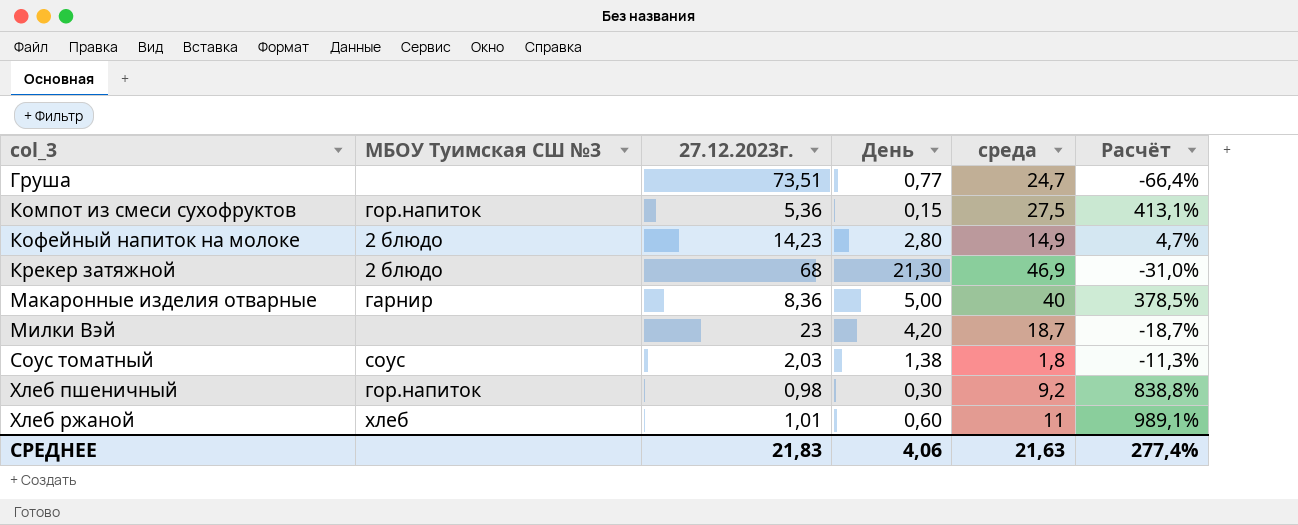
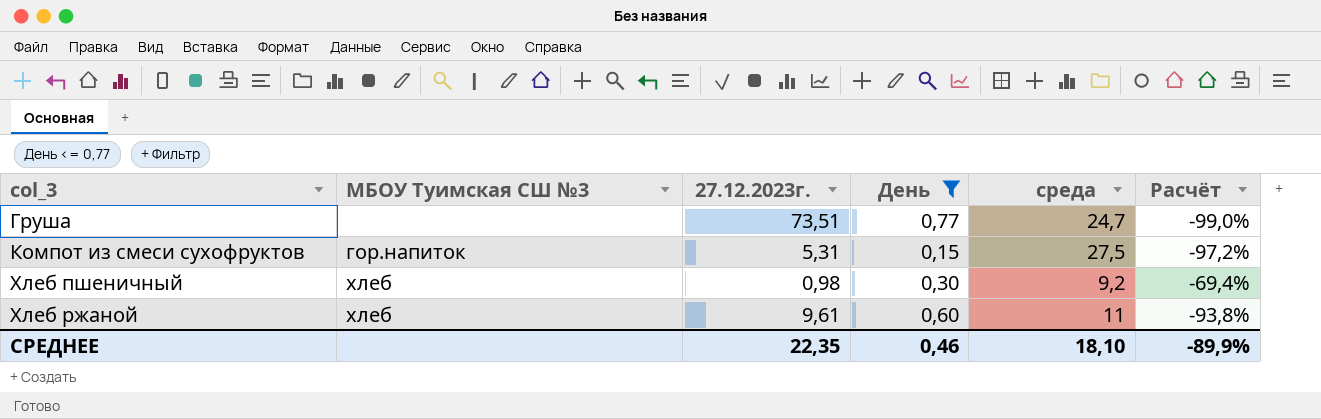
filter: none -> День <= 0,77
column Расчёт | formula: ([среда] - [27.12.2023г.]) / [27.12.2023г.] -> ([День] - [27.12.2023г.]) / [27.12.2023г.]
Компот из смеси сухофруктов | 27.12.2023г.: 5,36 -> 5,31
Хлеб пшеничный | МБОУ Туимская СШ №3: гор.напиток -> хлеб
Хлеб ржаной | 27.12.2023г.: 1,01 -> 9,61
СРЕДНЕЕ | 27.12.2023г.: 21,83 -> 22,35
СРЕДНЕЕ | День: 4,06 -> 0,46
СРЕДНЕЕ | среда: 21,63 -> 18,10
СРЕДНЕЕ | Расчёт: 277,4% -> -89,9%

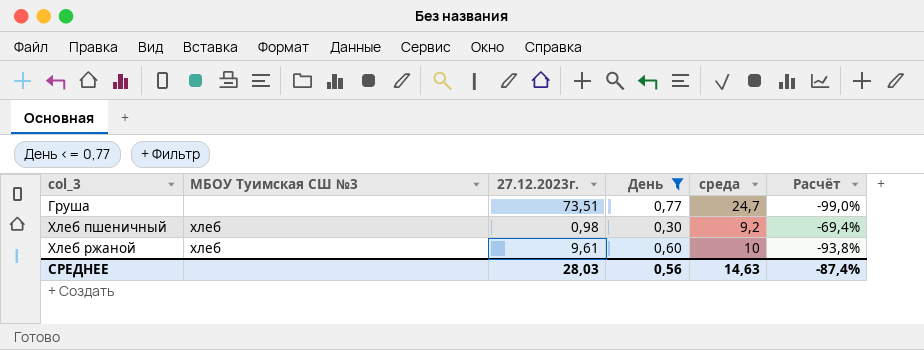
row Компот из смеси сухофруктов: гор.напиток | 5,31 | 0,15 | 27,5 | -97,2% -> none
Хлеб ржаной | среда: 11 -> 10
СРЕДНЕЕ | 27.12.2023г.: 22,35 -> 28,03
СРЕДНЕЕ | День: 0,46 -> 0,56
СРЕДНЕЕ | среда: 18,10 -> 14,63
СРЕДНЕЕ | Расчёт: -89,9% -> -87,4%

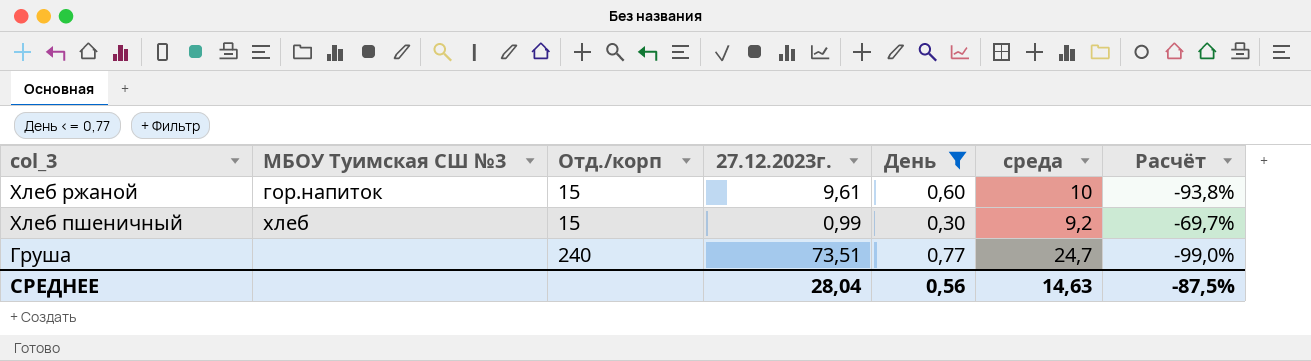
row order: col_3 ascending -> col_3 descending
column Отд./корп | position: none -> 3
Хлеб ржаной | МБОУ Туимская СШ №3: хлеб -> гор.напиток
Хлеб пшеничный | 27.12.2023г.: 0,98 -> 0,99
Хлеб пшеничный | Расчёт: -69,4% -> -69,7%
СРЕДНЕЕ | 27.12.2023г.: 28,03 -> 28,04
СРЕДНЕЕ | Расчёт: -87,4% -> -87,5%

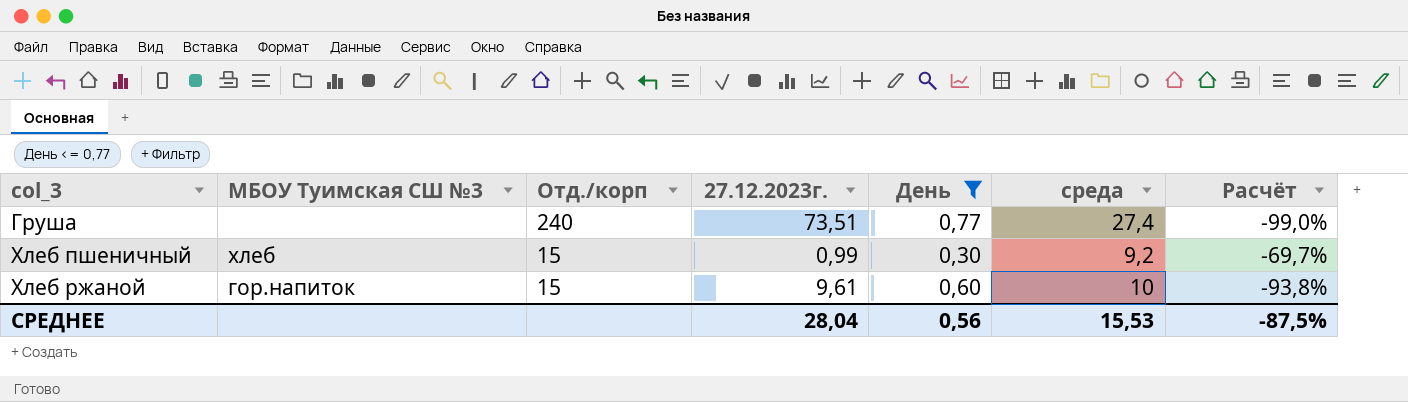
row order: col_3 descending -> col_3 ascending
Груша | среда: 24,7 -> 27,4
СРЕДНЕЕ | среда: 14,63 -> 15,53

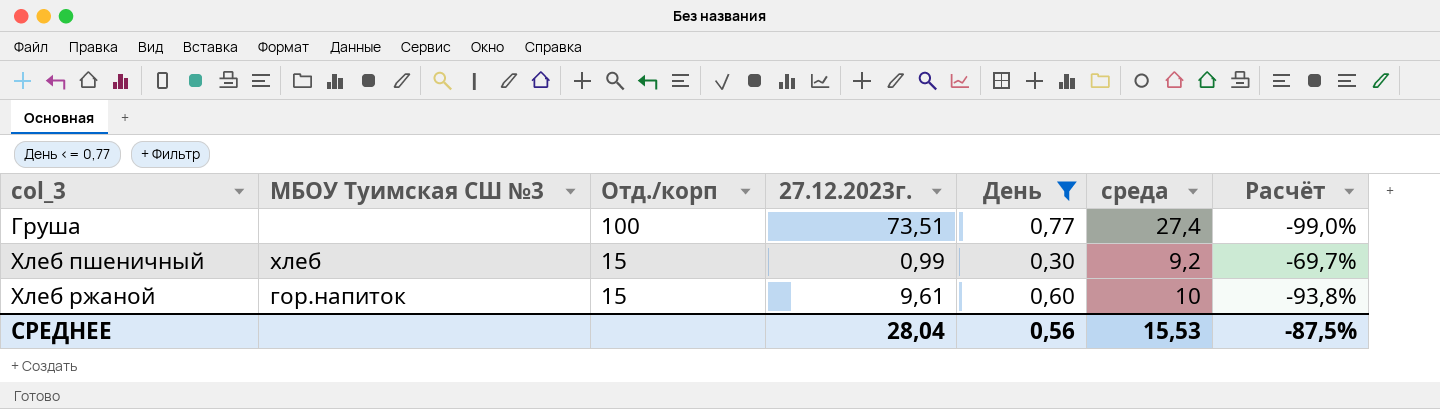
Груша | Отд./корп: 240 -> 100

